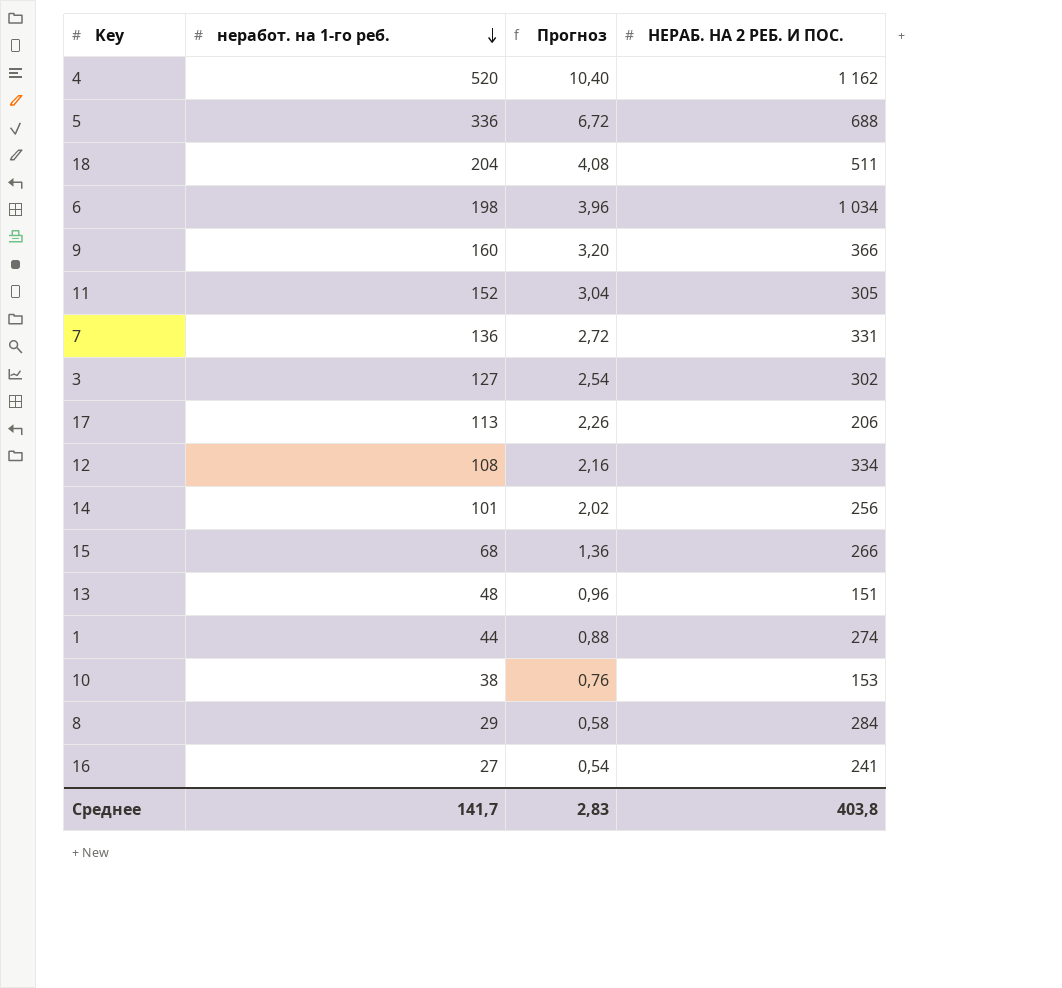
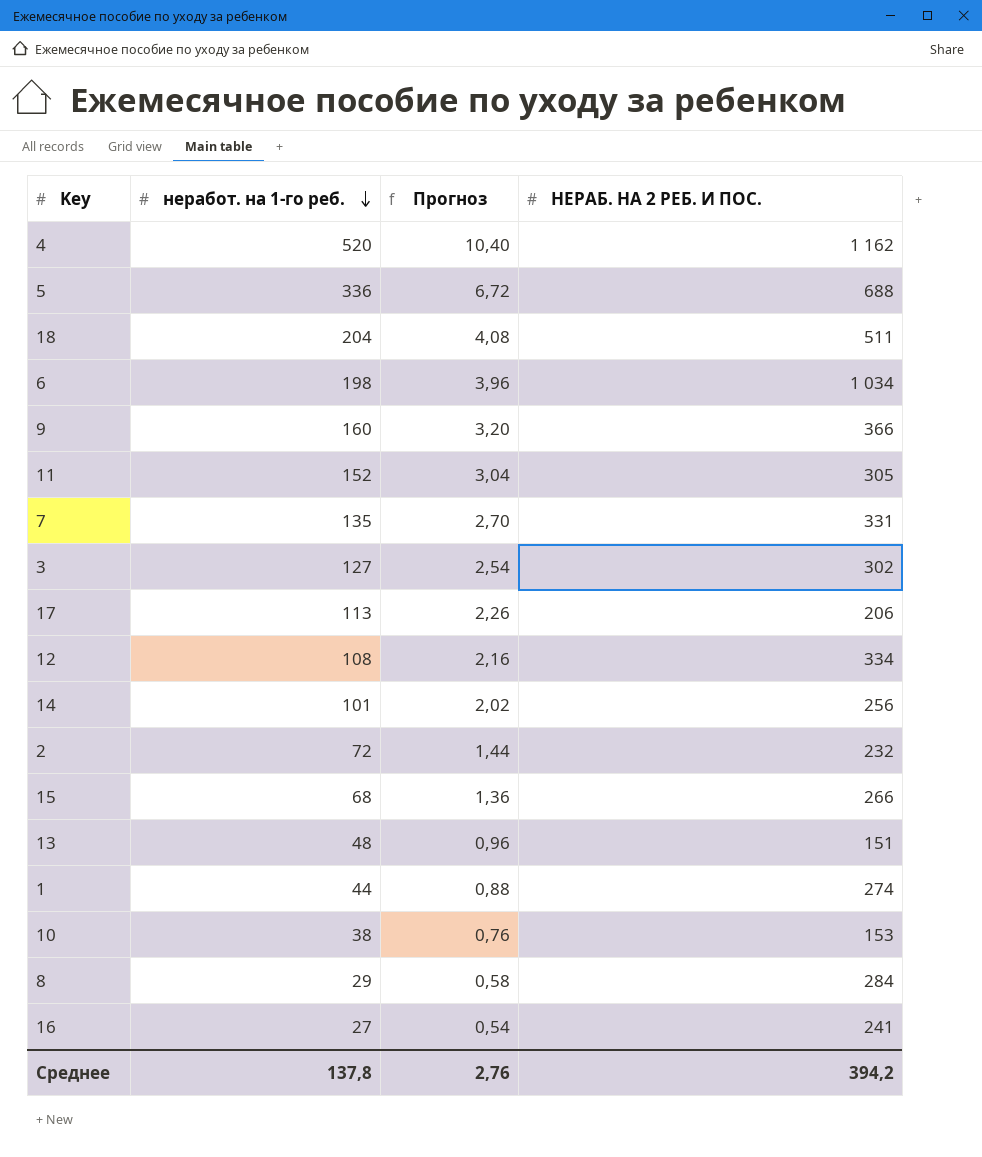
7 | неработ. на 1-го реб.: 136 -> 135
7 | Прогноз: 2,72 -> 2,70
row 2: none -> 72 | 1,44 | 232
Среднее | неработ. на 1-го реб.: 141,7 -> 137,8
Среднее | Прогноз: 2,83 -> 2,76
Среднее | НЕРАБ. НА 2 РЕБ. И ПОС.: 403,8 -> 394,2

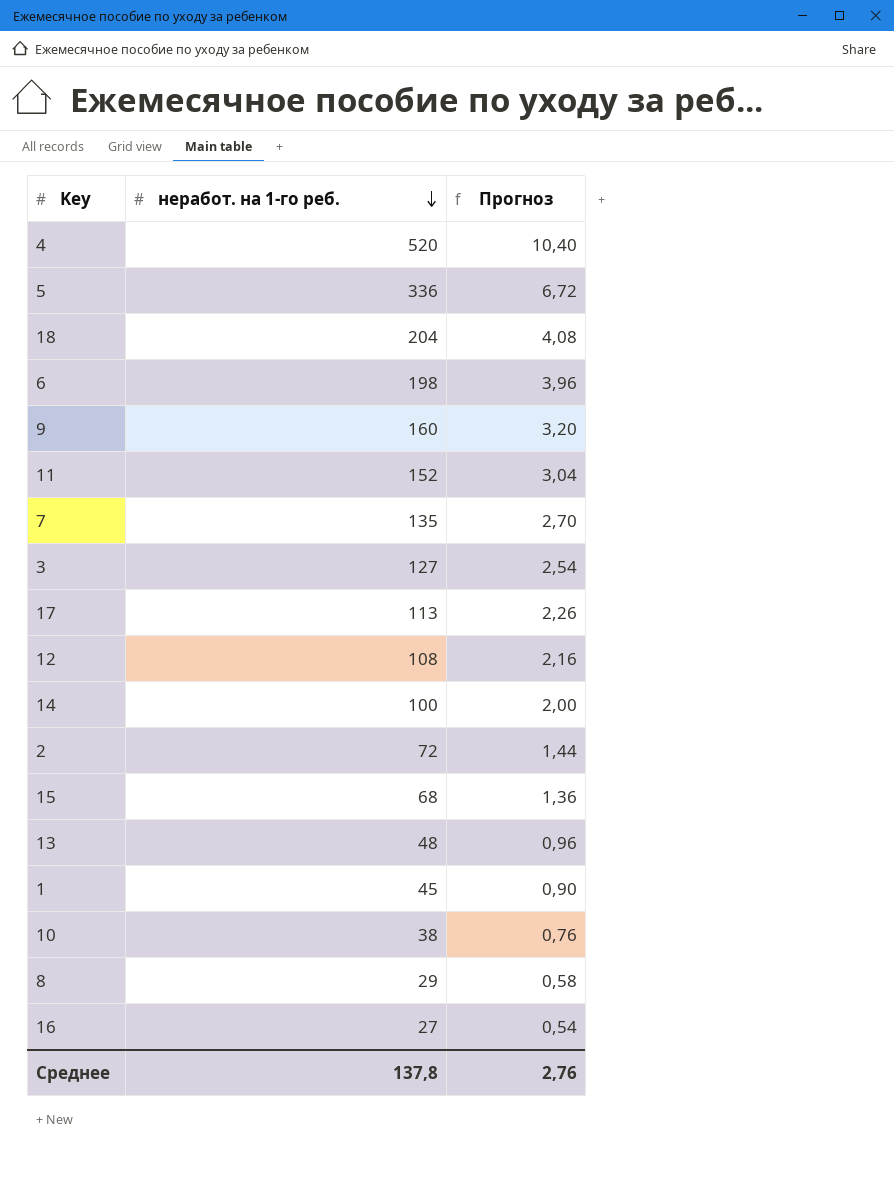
column НЕРАБ. НА 2 РЕБ. И ПОС. | position: 4 -> none
14 | неработ. на 1-го реб.: 101 -> 100
14 | Прогноз: 2,02 -> 2,00
1 | неработ. на 1-го реб.: 44 -> 45
1 | Прогноз: 0,88 -> 0,90

